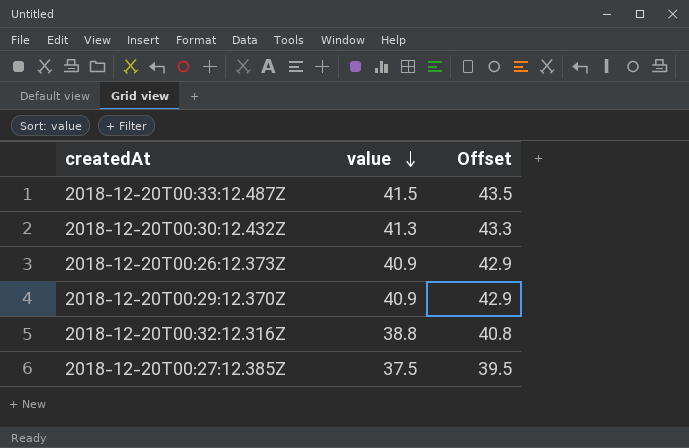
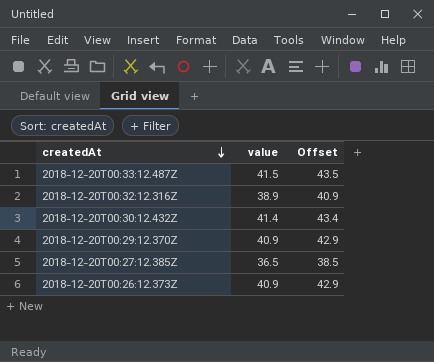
row order: value descending -> createdAt descending
2018-12-20T00:32:12.316Z | value: 38.8 -> 38.9
2018-12-20T00:32:12.316Z | Offset: 40.8 -> 40.9
2018-12-20T00:30:12.432Z | value: 41.3 -> 41.4
2018-12-20T00:30:12.432Z | Offset: 43.3 -> 43.4
2018-12-20T00:27:12.385Z | value: 37.5 -> 36.5
2018-12-20T00:27:12.385Z | Offset: 39.5 -> 38.5

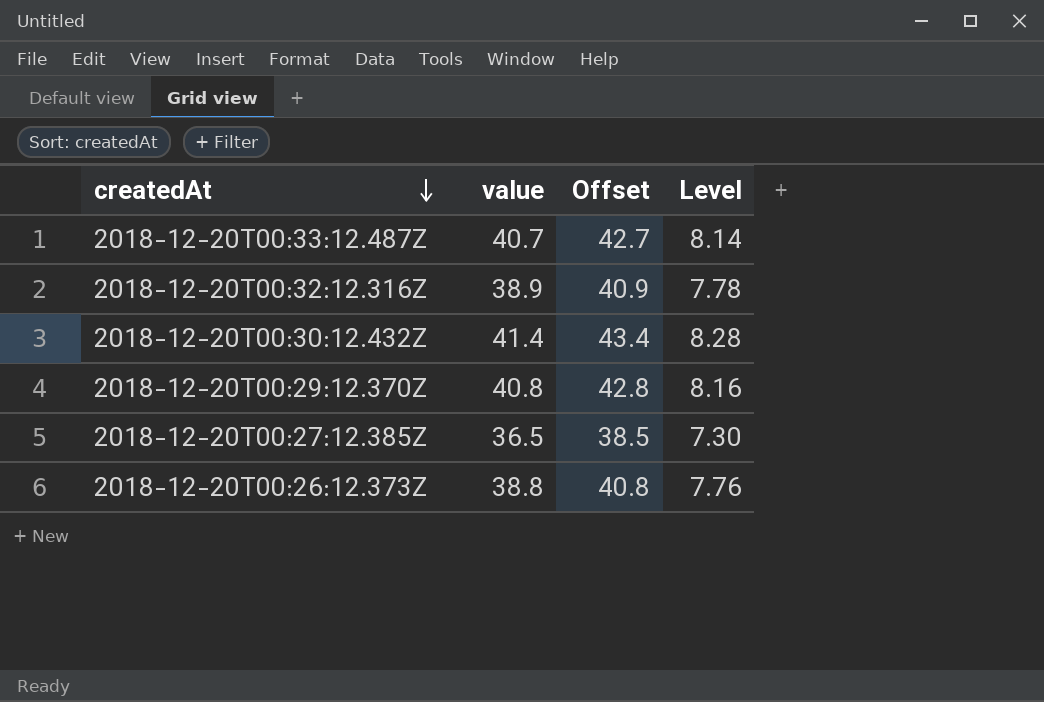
column Level | formula: none -> [value] * 0.2
2018-12-20T00:33:12.487Z | value: 41.5 -> 40.7
2018-12-20T00:33:12.487Z | Offset: 43.5 -> 42.7
2018-12-20T00:29:12.370Z | value: 40.9 -> 40.8
2018-12-20T00:29:12.370Z | Offset: 42.9 -> 42.8
2018-12-20T00:26:12.373Z | value: 40.9 -> 38.8
2018-12-20T00:26:12.373Z | Offset: 42.9 -> 40.8

